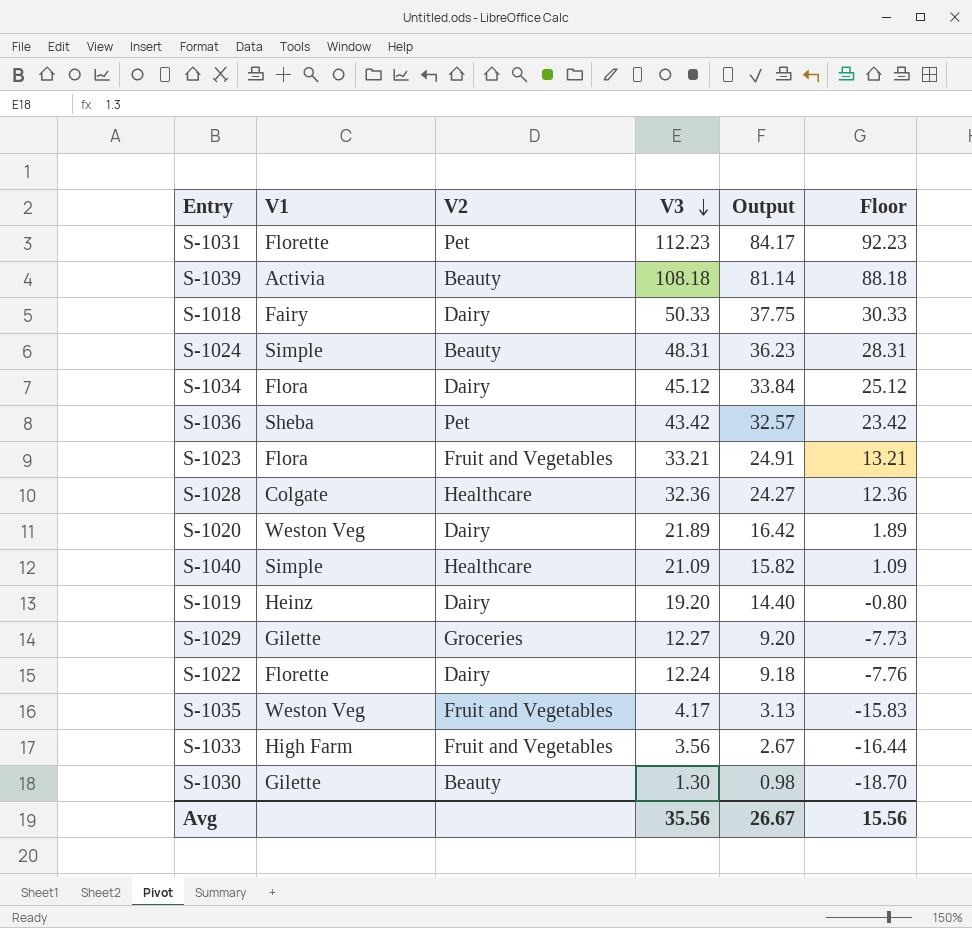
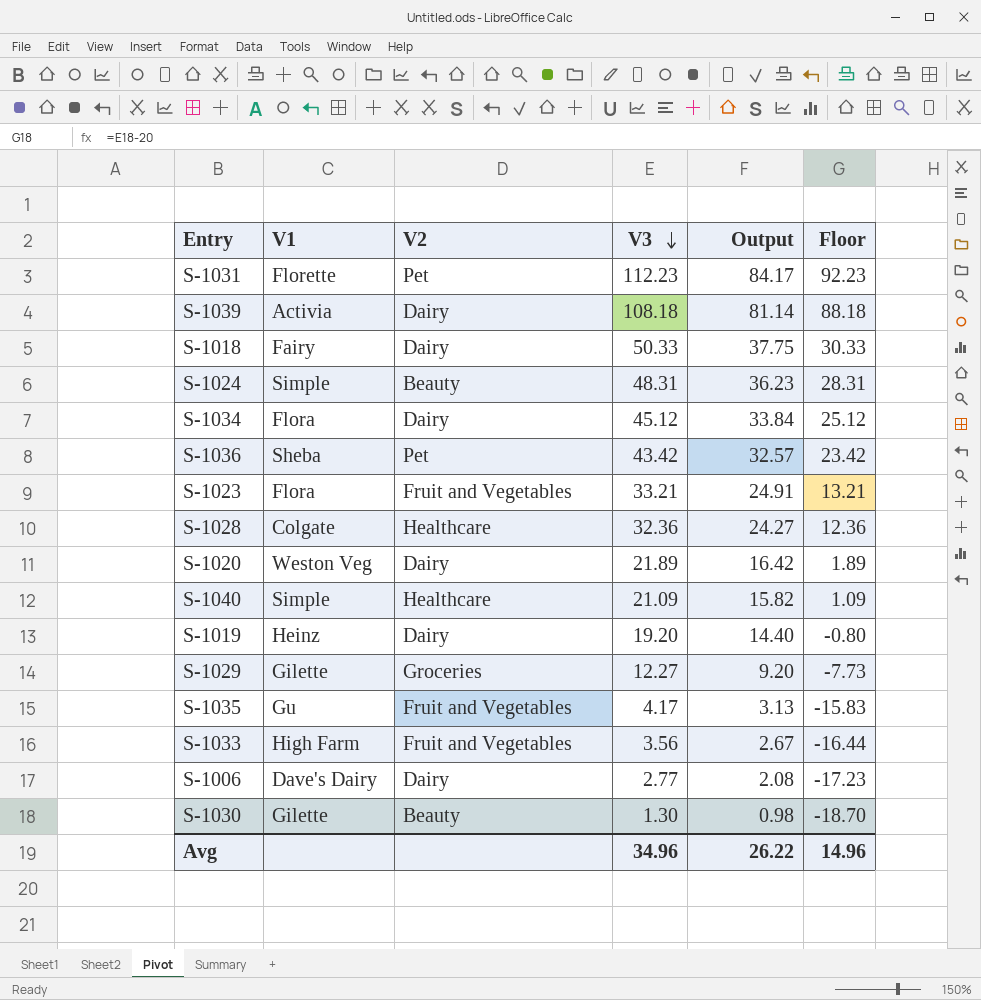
row S-1022: Florette | Dairy | 12.24 | 9.18 | -7.76 -> none
S-1039 | V2: Beauty -> Dairy
S-1035 | V1: Weston Veg -> Gu
row S-1006: none -> Dave's Dairy | Dairy | 2.77 | 2.08 | -17.23
Avg | V3: 35.56 -> 34.96
Avg | Output: 26.67 -> 26.22
Avg | Floor: 15.56 -> 14.96

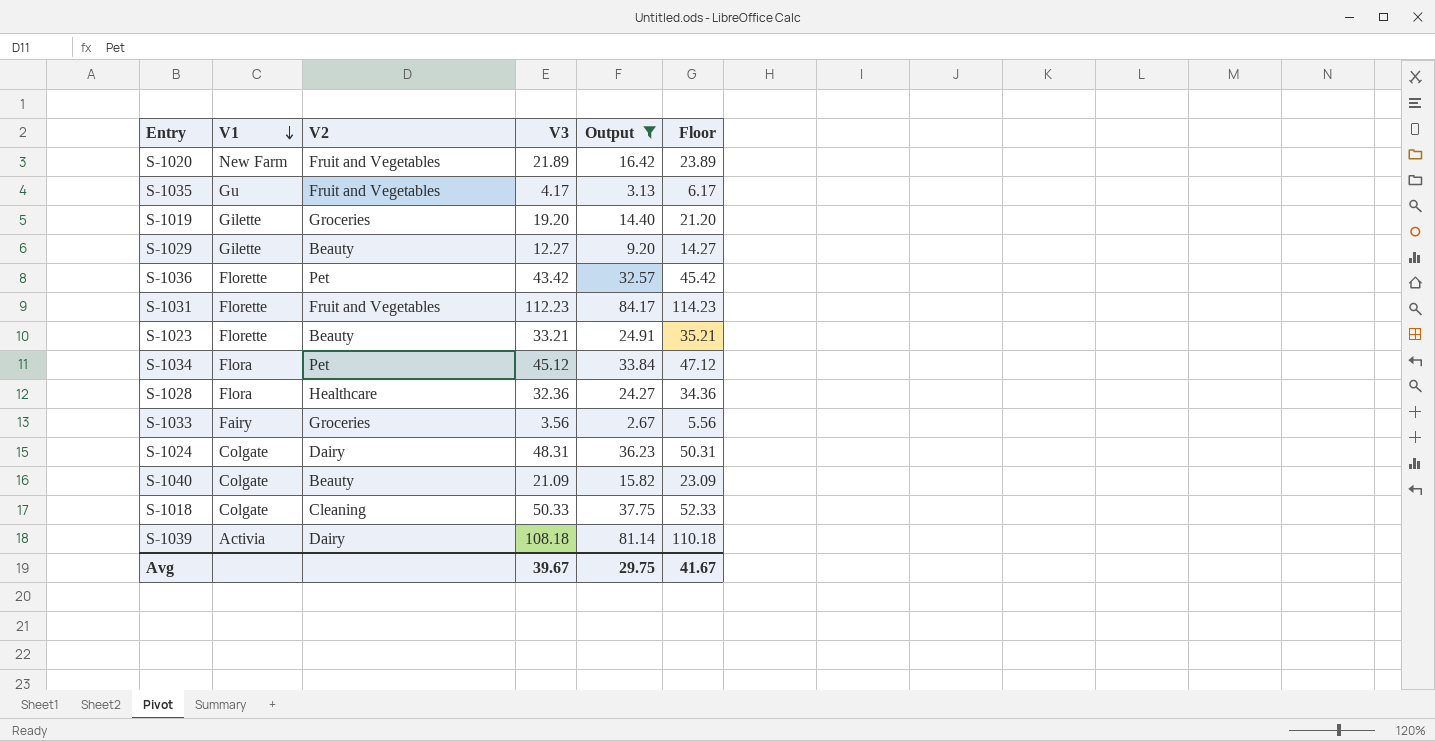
filter: none -> Output >= 2.67
row order: V3 descending -> V1 descending
column Floor | formula: [V3] - 20 -> [V3] + 2
S-1020 | V1: Weston Veg -> New Farm
S-1020 | V2: Dairy -> Fruit and Vegetables
S-1019 | V1: Heinz -> Gilette
S-1019 | V2: Dairy -> Groceries
S-1029 | V2: Groceries -> Beauty
S-1036 | V1: Sheba -> Florette
S-1031 | V2: Pet -> Fruit and Vegetables
S-1023 | V1: Flora -> Florette
S-1023 | V2: Fruit and Vegetables -> Beauty
S-1034 | V2: Dairy -> Pet
S-1028 | V1: Colgate -> Flora
S-1033 | V1: High Farm -> Fairy
S-1033 | V2: Fruit and Vegetables -> Groceries
S-1024 | V1: Simple -> Colgate
S-1024 | V2: Beauty -> Dairy
S-1040 | V1: Simple -> Colgate
S-1040 | V2: Healthcare -> Beauty
S-1018 | V1: Fairy -> Colgate
S-1018 | V2: Dairy -> Cleaning
Avg | V3: 34.96 -> 39.67
Avg | Output: 26.22 -> 29.75
Avg | Floor: 14.96 -> 41.67

